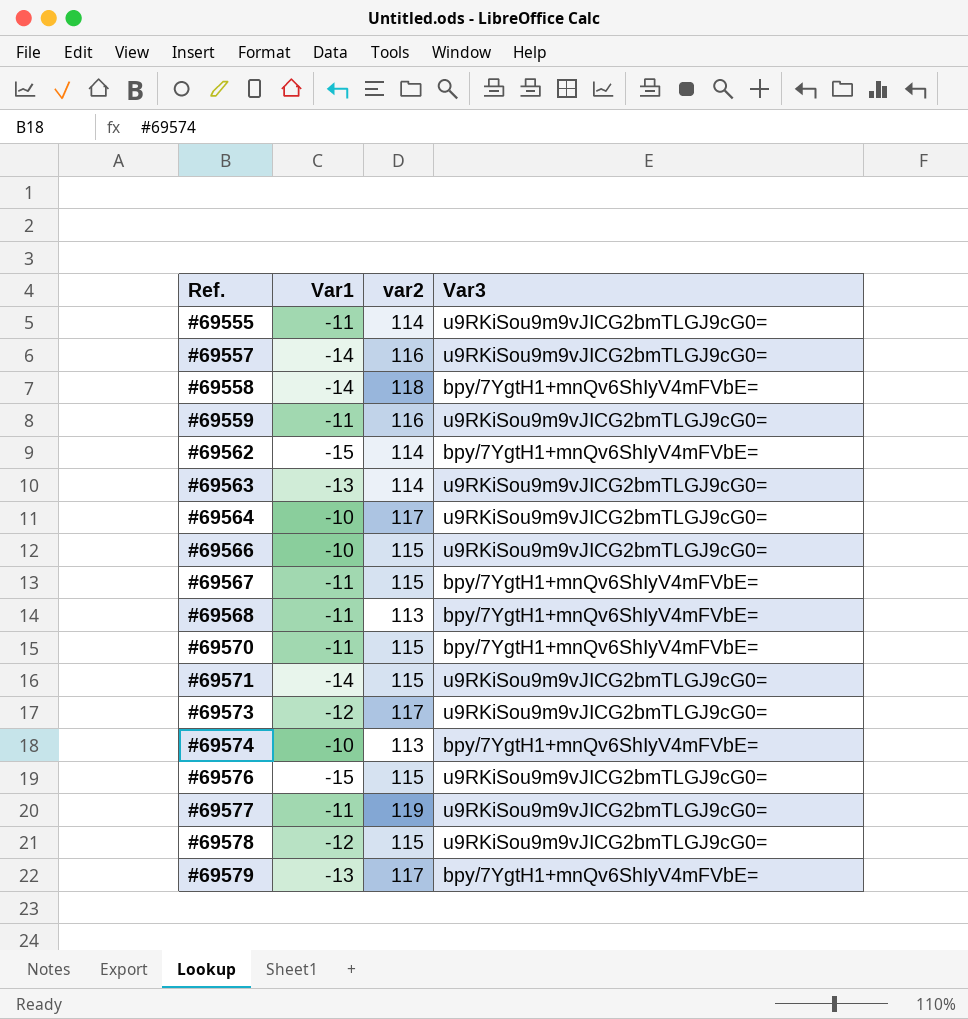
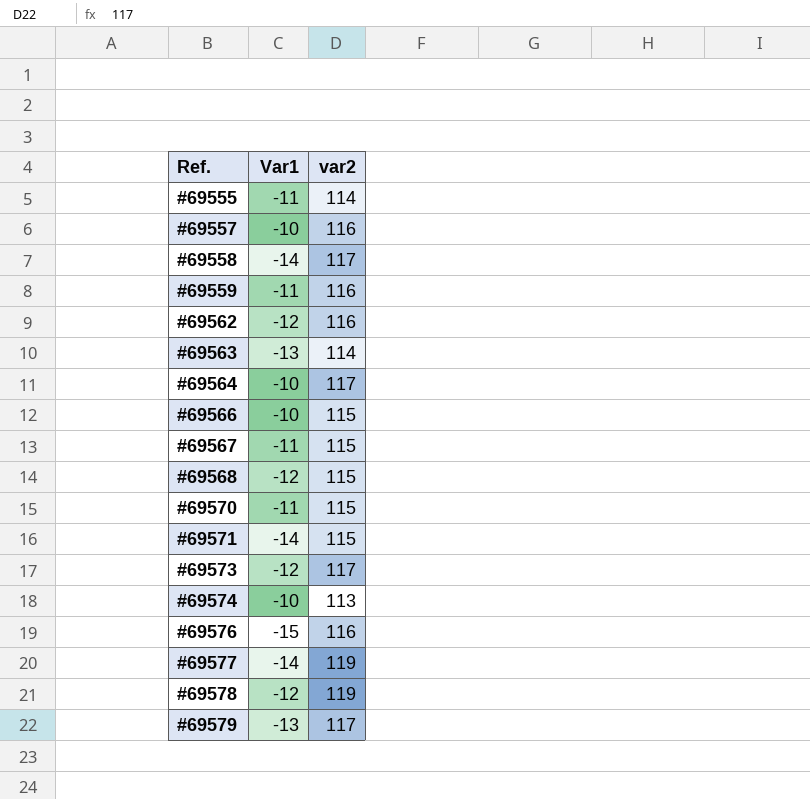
column Var3 | position: 4 -> none
#69557 | Var1: -14 -> -10
#69558 | var2: 118 -> 117
#69562 | Var1: -15 -> -12
#69562 | var2: 114 -> 116
#69568 | Var1: -11 -> -12
#69568 | var2: 113 -> 115
#69576 | var2: 115 -> 116
#69577 | Var1: -11 -> -14
#69578 | var2: 115 -> 119

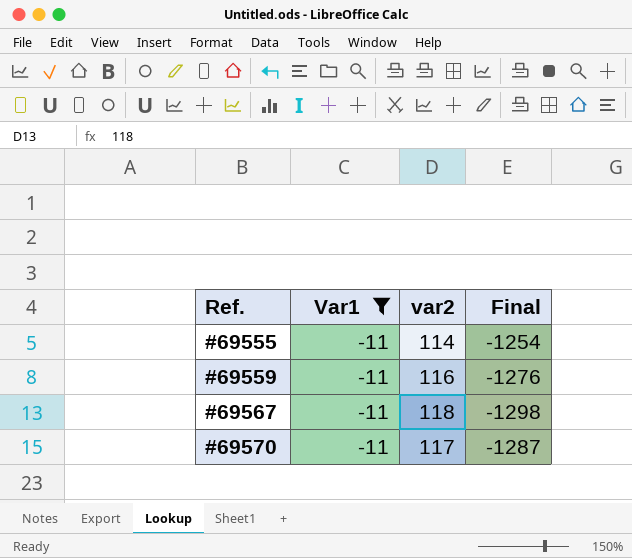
filter: none -> Var1 = -11
column Final | formula: none -> [Var1] * [var2]
#69567 | var2: 115 -> 118
#69570 | var2: 115 -> 117

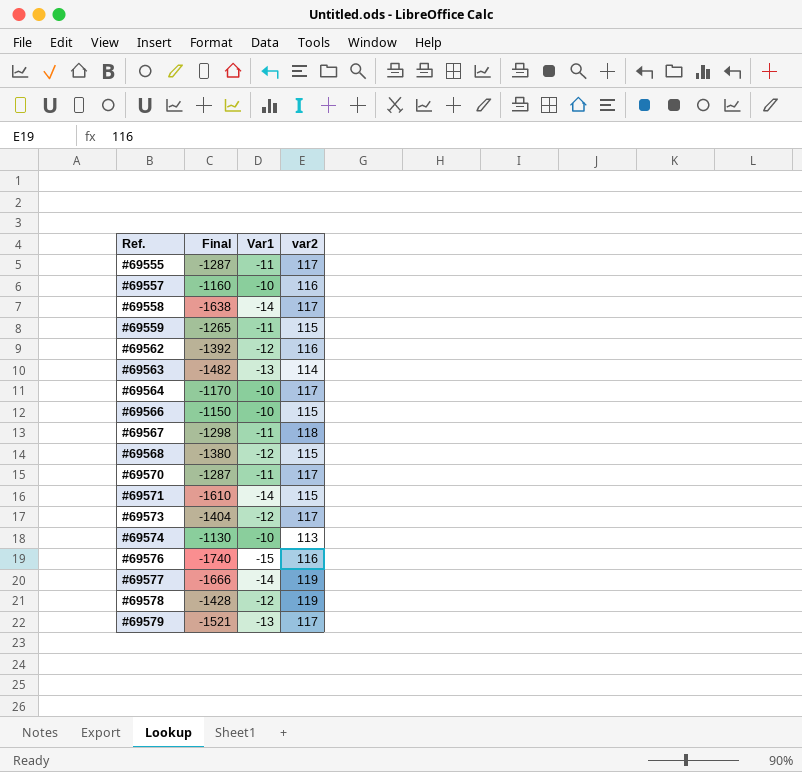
filter: Var1 = -11 -> none
column Final | position: 4 -> 2
#69555 | Final: -1254 -> -1287
#69555 | var2: 114 -> 117
#69559 | Final: -1276 -> -1265
#69559 | var2: 116 -> 115

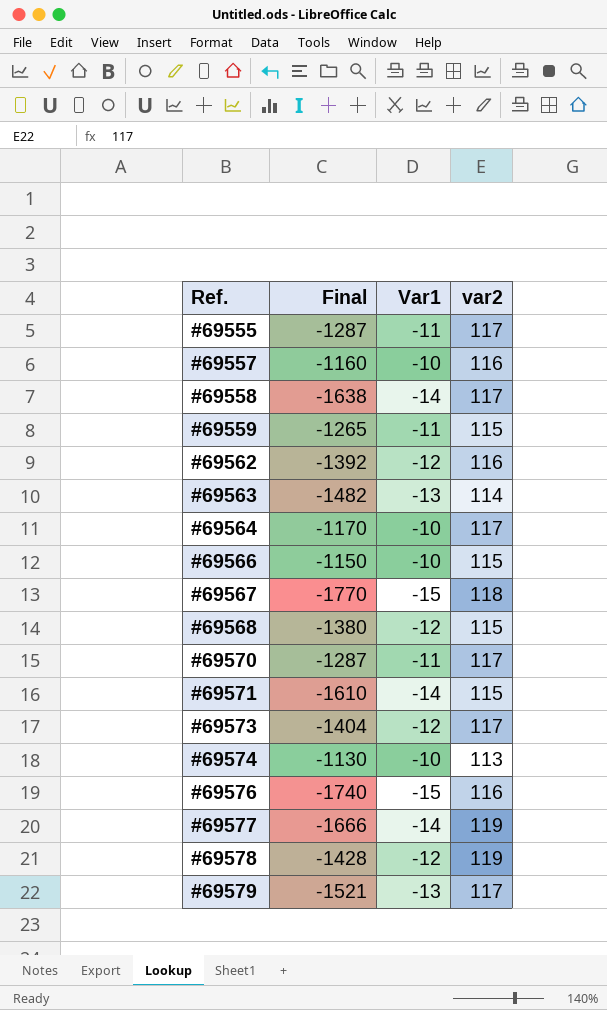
#69567 | Final: -1298 -> -1770
#69567 | Var1: -11 -> -15

